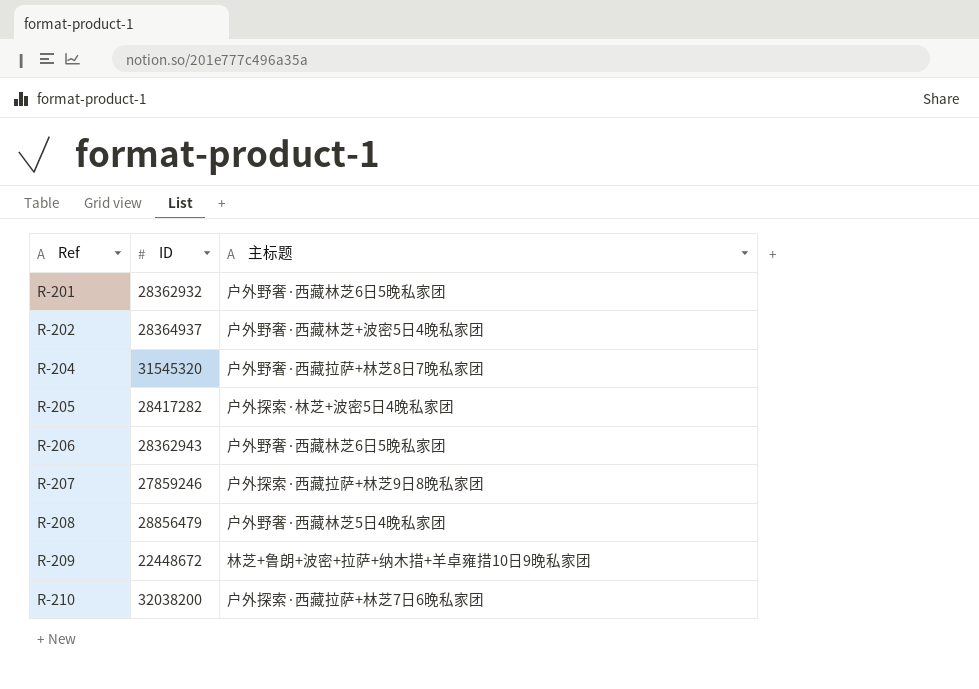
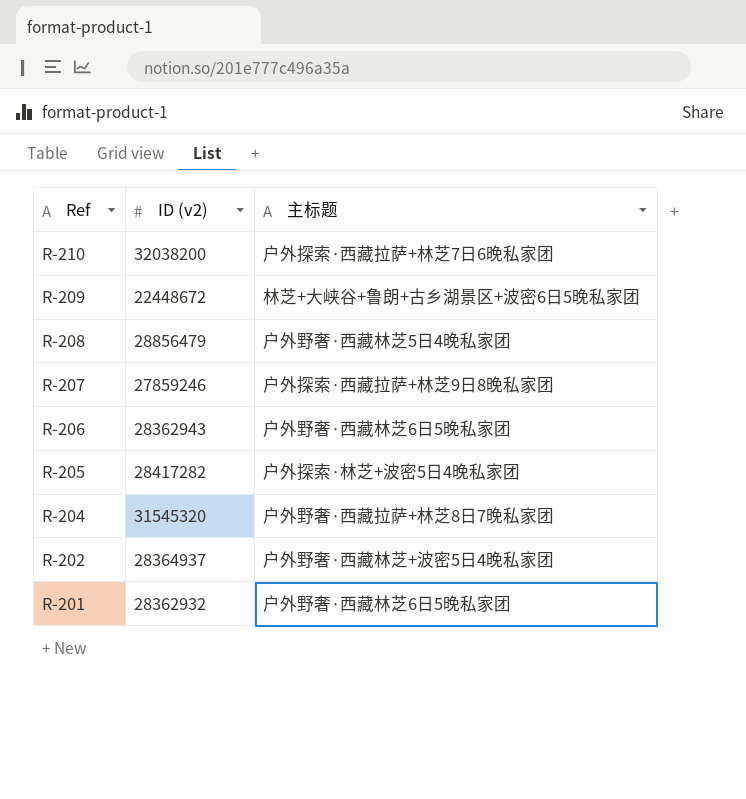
row order: Ref ascending -> Ref descending
column name: ID -> ID (v2)
R-209 | 主标题: 林芝+鲁朗+波密+拉萨+纳木措+羊卓雍措10日9晚私家团 -> 林芝+大峡谷+鲁朗+古乡湖景区+波密6日5晚私家团

